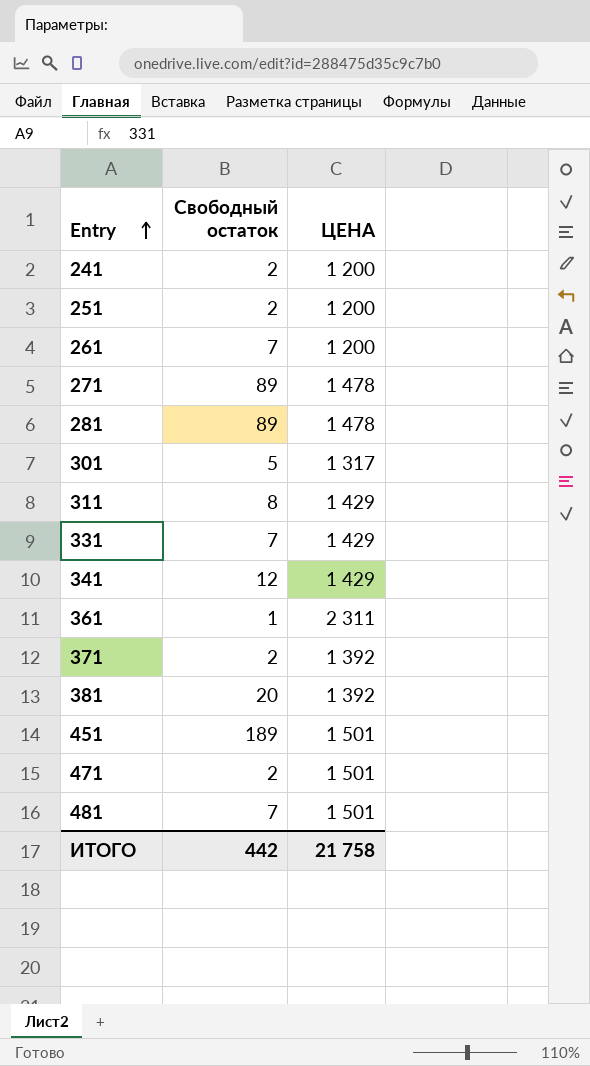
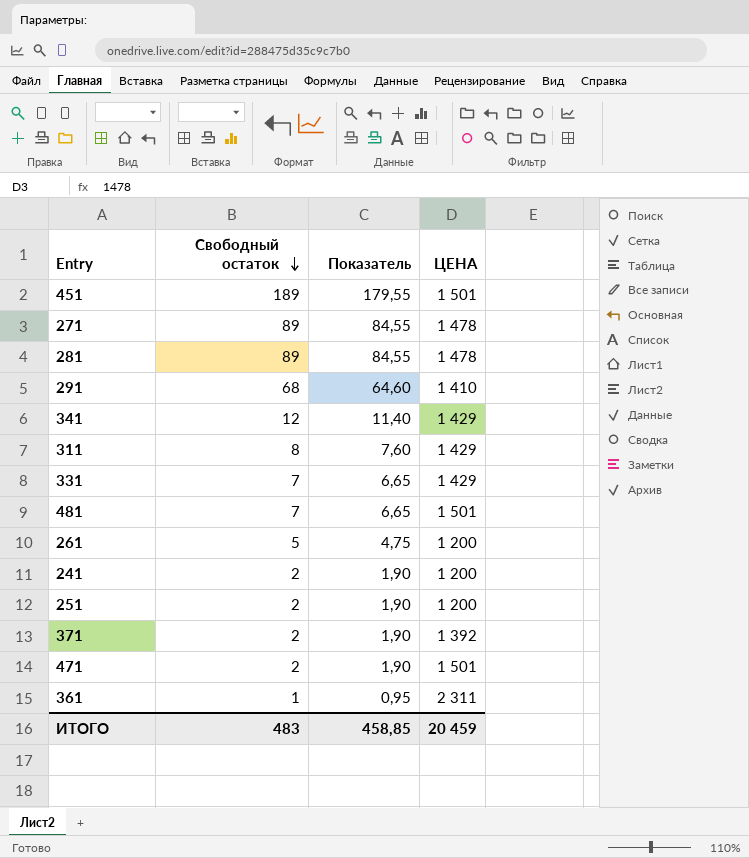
row order: Entry ascending -> Свободный остаток descending
column Показатель | formula: none -> [Свободный остаток] * 0,95
row 301: 5 | 1 317 -> none
row 381: 20 | 1 392 -> none
row 291: none -> 68 | 64,60 | 1 410
261 | Свободный остаток: 7 -> 5
ИТОГО | Свободный остаток: 442 -> 483
ИТОГО | ЦЕНА: 21 758 -> 20 459

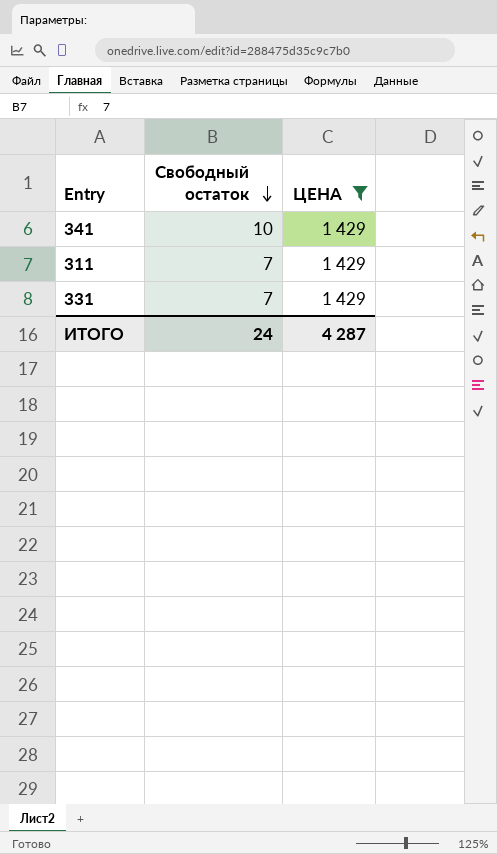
filter: none -> ЦЕНА = 1 429
column Показатель | formula: [Свободный остаток] * 0,95 -> none
341 | Свободный остаток: 12 -> 10
311 | Свободный остаток: 8 -> 7
ИТОГО | Свободный остаток: 483 -> 24
ИТОГО | ЦЕНА: 20 459 -> 4 287

